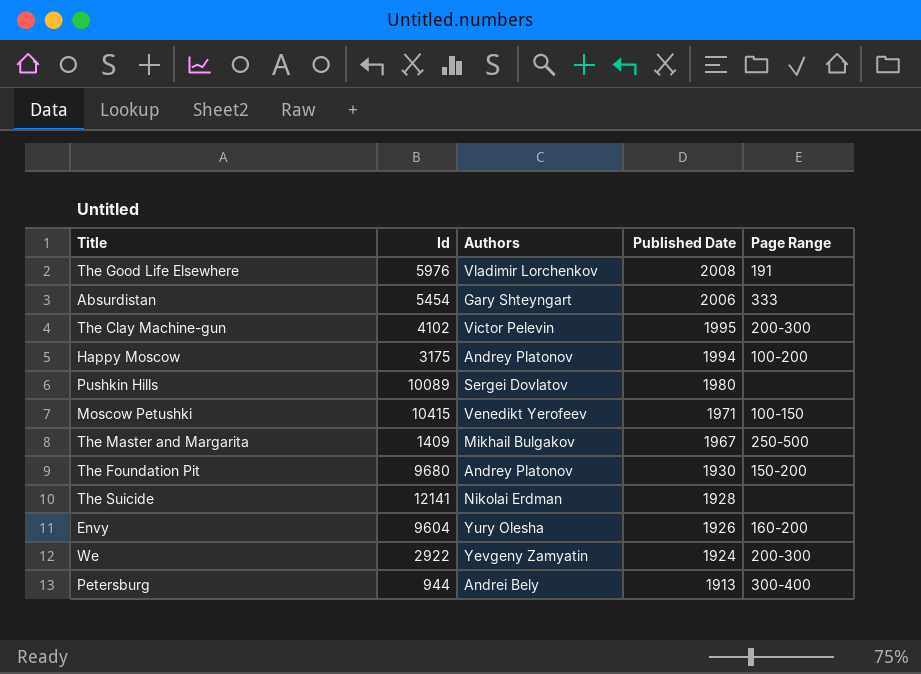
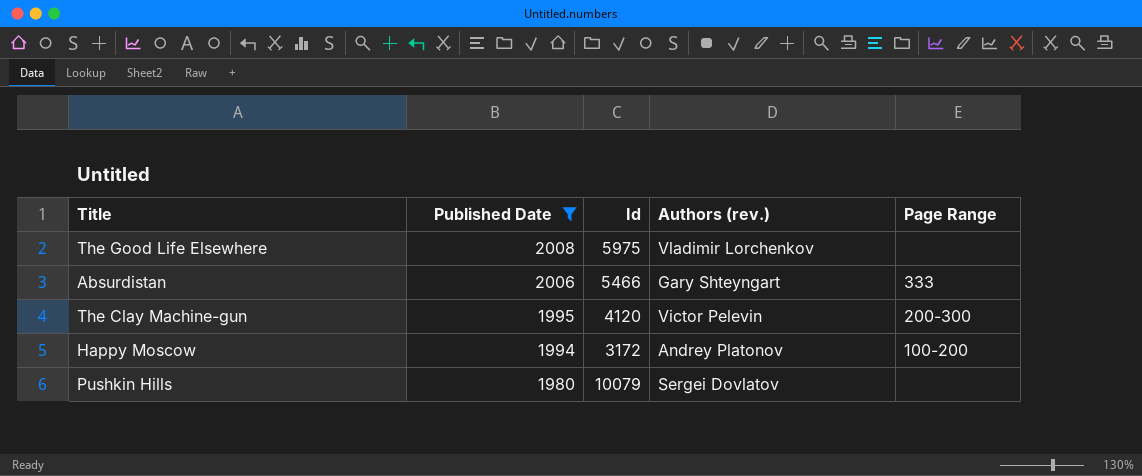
filter: none -> Published Date >= 1980
column Published Date | position: 4 -> 2
column name: Authors -> Authors (rev.)
The Good Life Elsewhere | Id: 5976 -> 5975
The Good Life Elsewhere | Page Range: 191 -> none
Absurdistan | Id: 5454 -> 5466
The Clay Machine-gun | Id: 4102 -> 4120
Happy Moscow | Id: 3175 -> 3172
Pushkin Hills | Id: 10089 -> 10079

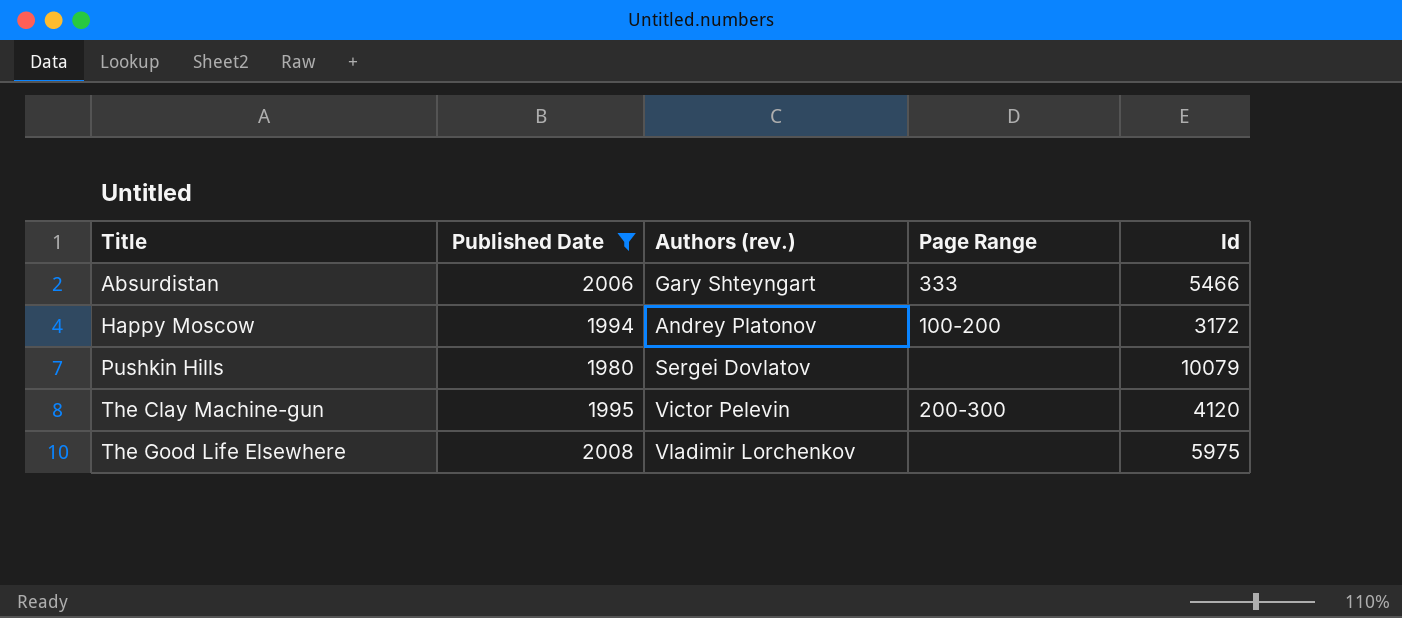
row order: Published Date descending -> Title ascending
column Id | position: 3 -> 5

